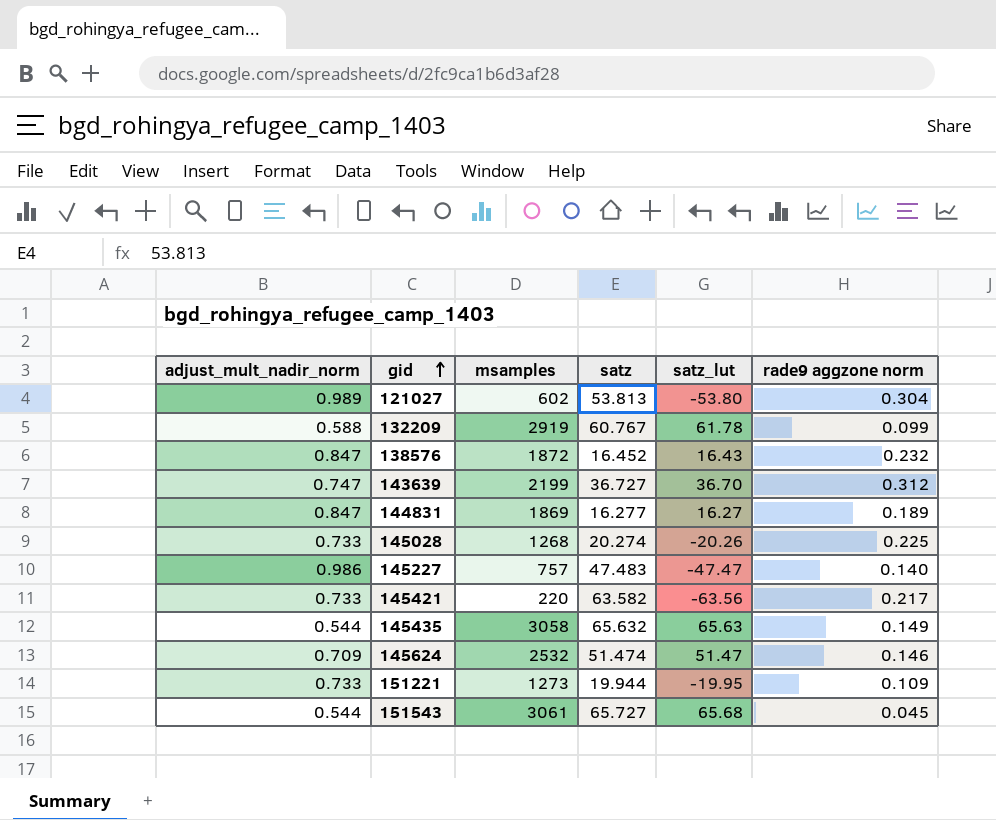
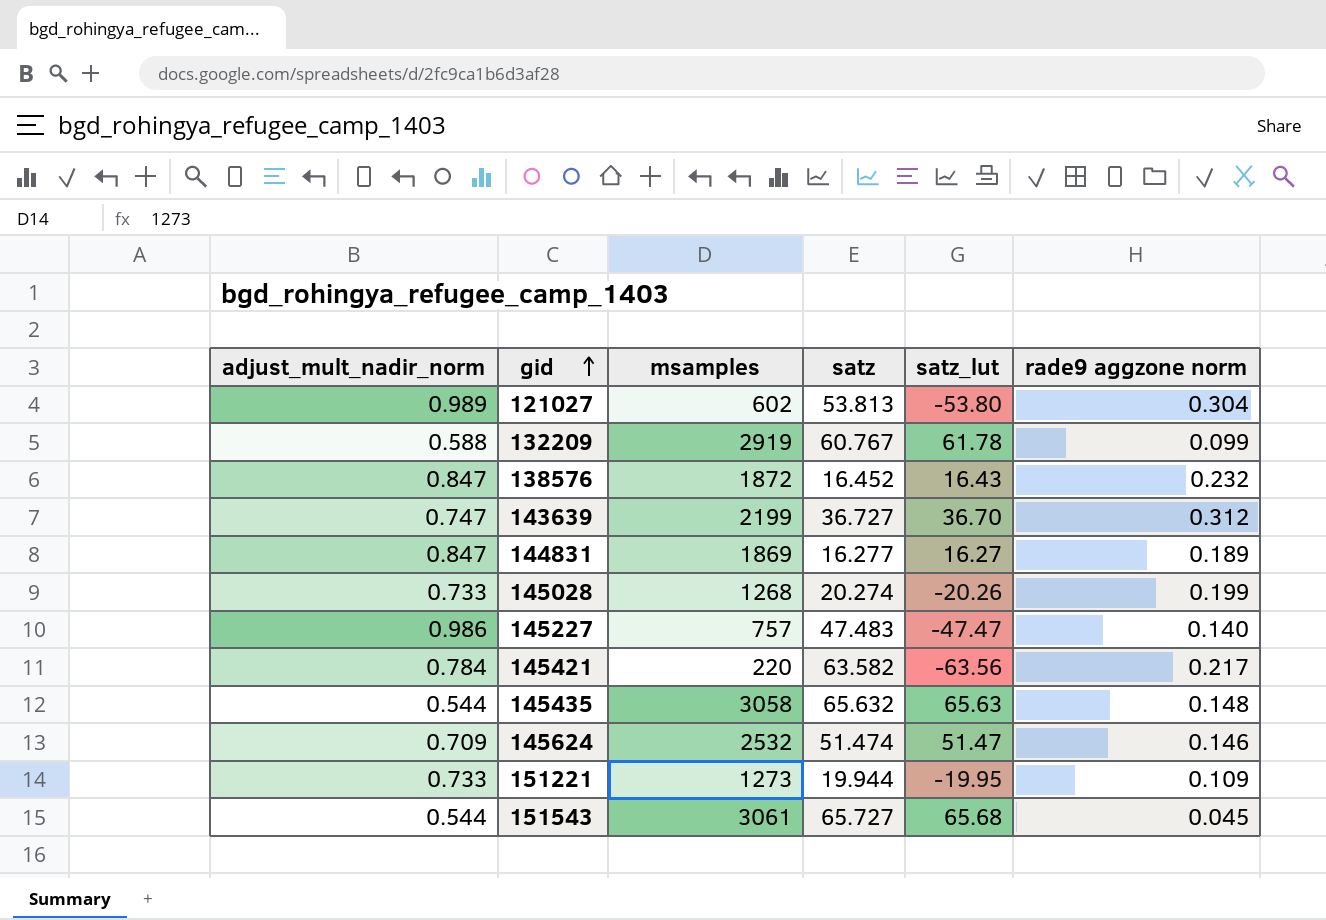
145028 | rade9 aggzone norm: 0.225 -> 0.199
145421 | adjust_mult_nadir_norm: 0.733 -> 0.784
145435 | rade9 aggzone norm: 0.149 -> 0.148

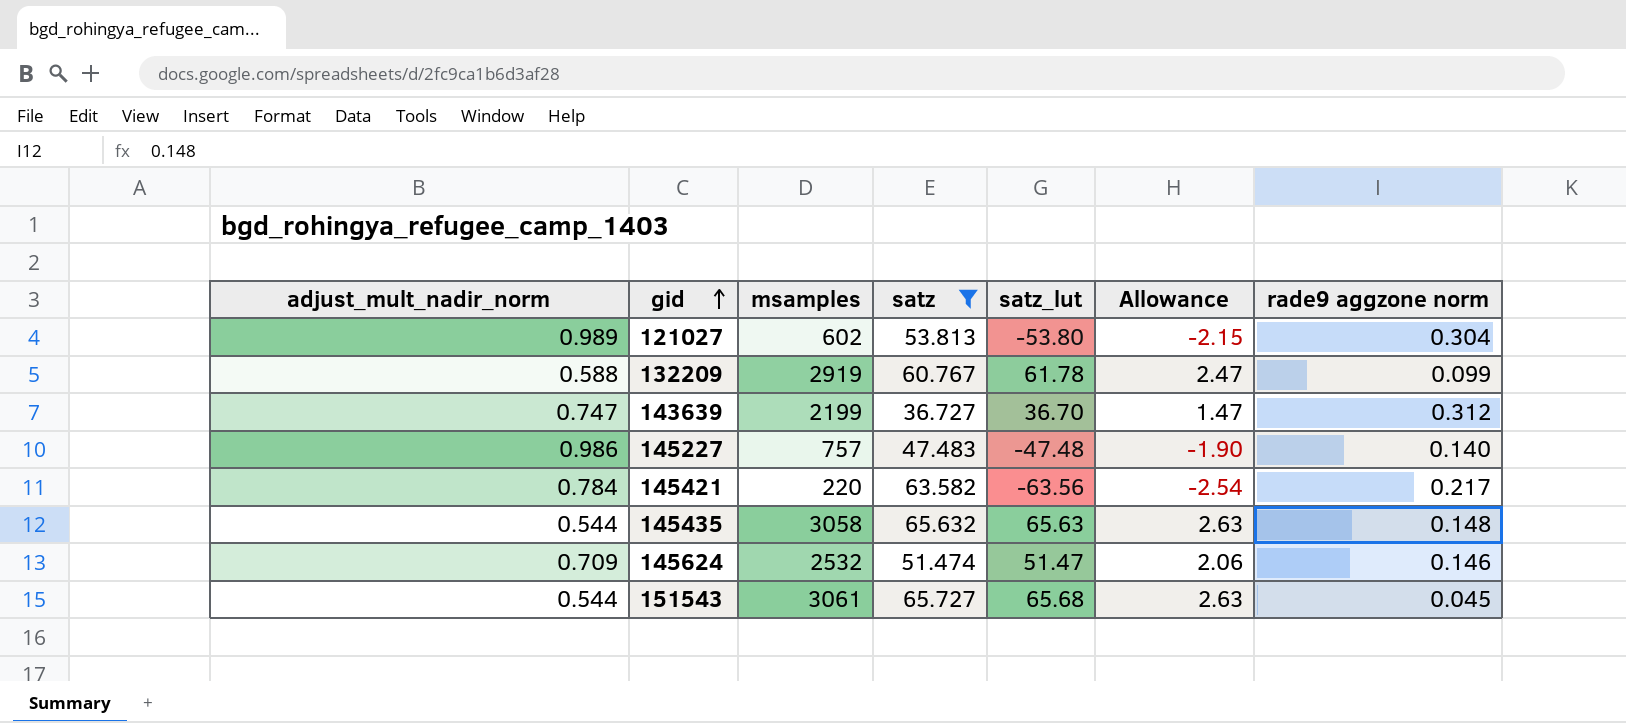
filter: none -> satz >= 36.727
column Allowance | formula: none -> [satz_lut] * 0.04
145227 | satz_lut: -47.47 -> -47.48

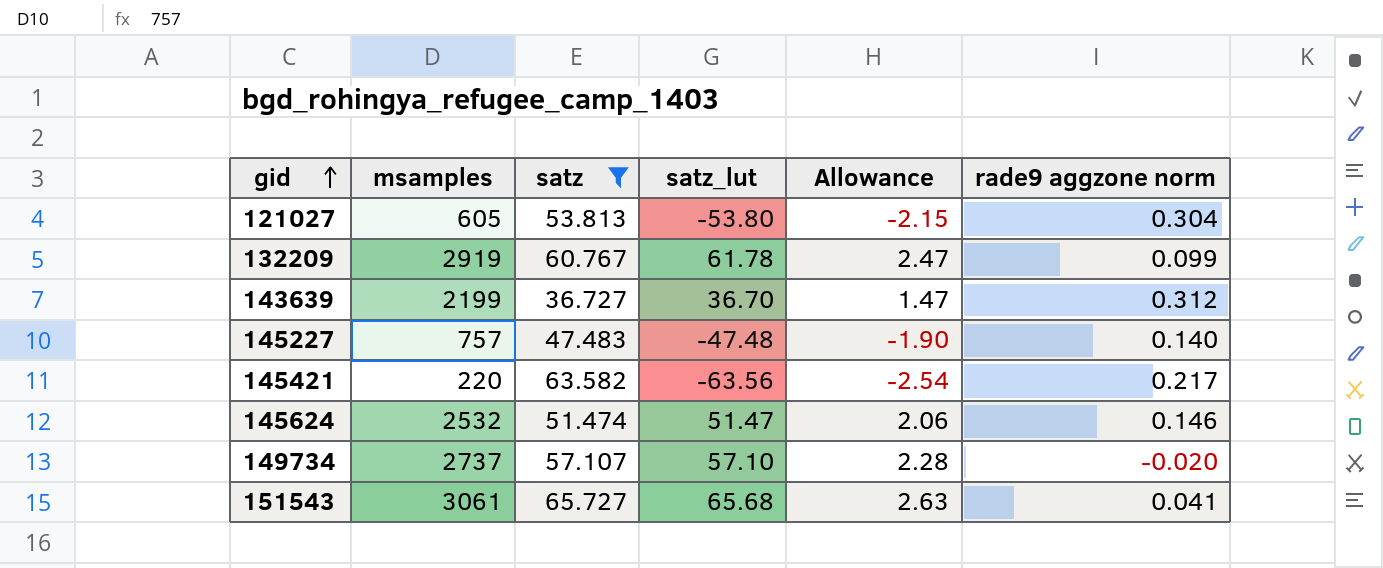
column adjust_mult_nadir_norm | position: 1 -> none
row 145435: 0.544 | 3058 | 65.632 | 65.63 | 2.63 | 0.148 -> none
121027 | msamples: 602 -> 605
row 149734: none -> 2737 | 57.107 | 57.10 | 2.28 | -0.020
151543 | rade9 aggzone norm: 0.045 -> 0.041

